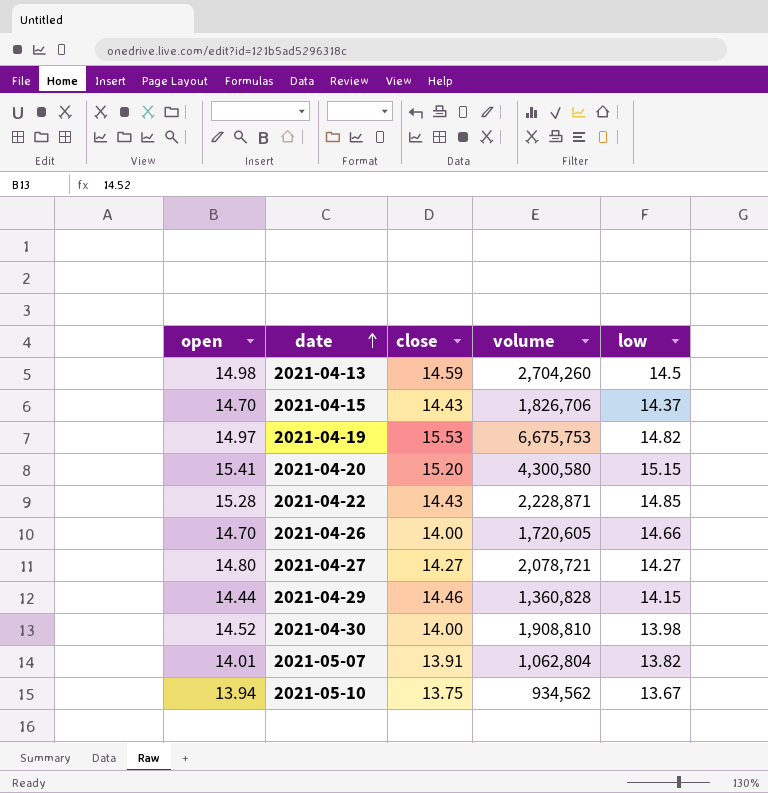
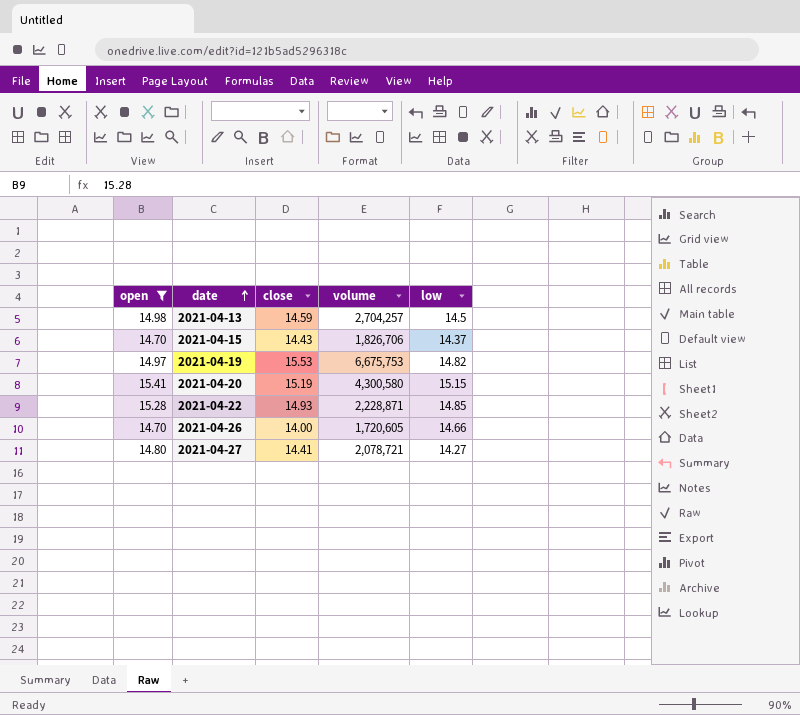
filter: none -> open >= 14.70
2021-04-13 | volume: 2,704,260 -> 2,704,257
2021-04-20 | close: 15.20 -> 15.19
2021-04-22 | close: 14.43 -> 14.93
2021-04-27 | close: 14.27 -> 14.41

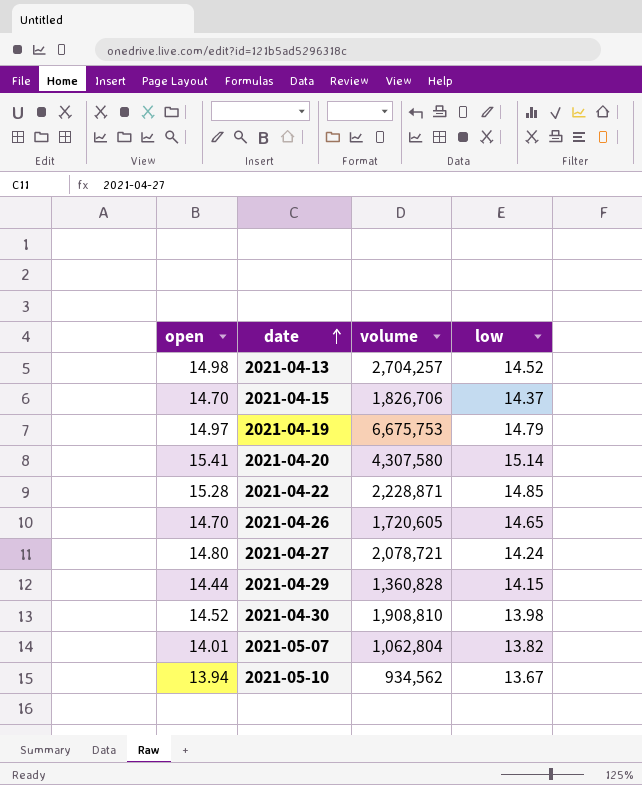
filter: open >= 14.70 -> none
column close | position: 3 -> none
2021-04-13 | low: 14.5 -> 14.52
2021-04-19 | low: 14.82 -> 14.79
2021-04-20 | volume: 4,300,580 -> 4,307,580
2021-04-20 | low: 15.15 -> 15.14
2021-04-26 | low: 14.66 -> 14.65
2021-04-27 | low: 14.27 -> 14.24

